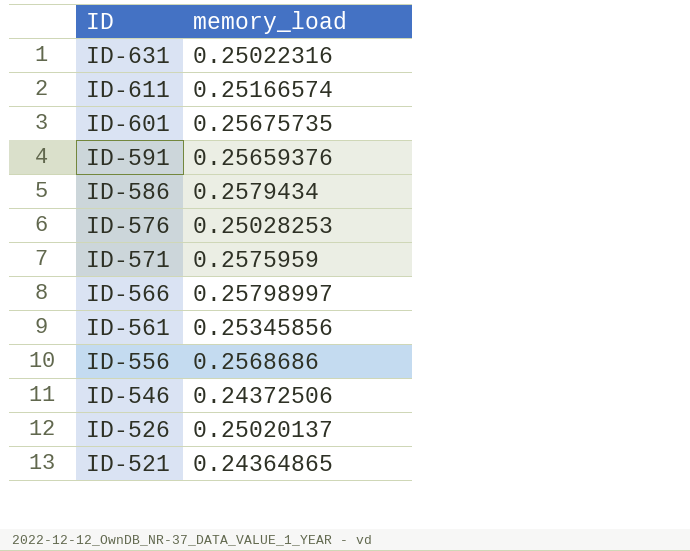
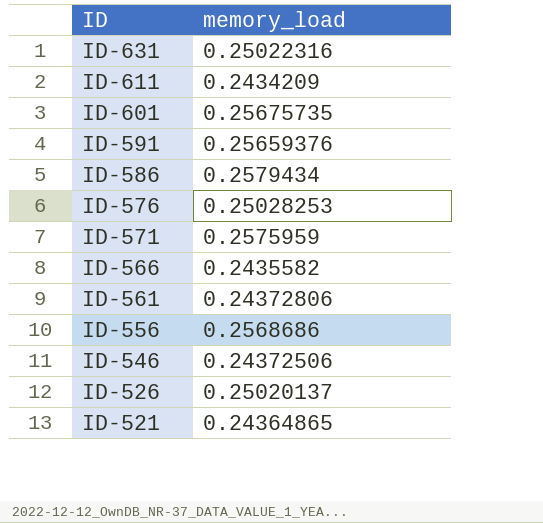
ID-611 | memory_load: 0.25166574 -> 0.2434209
ID-566 | memory_load: 0.25798997 -> 0.2435582
ID-561 | memory_load: 0.25345856 -> 0.24372806

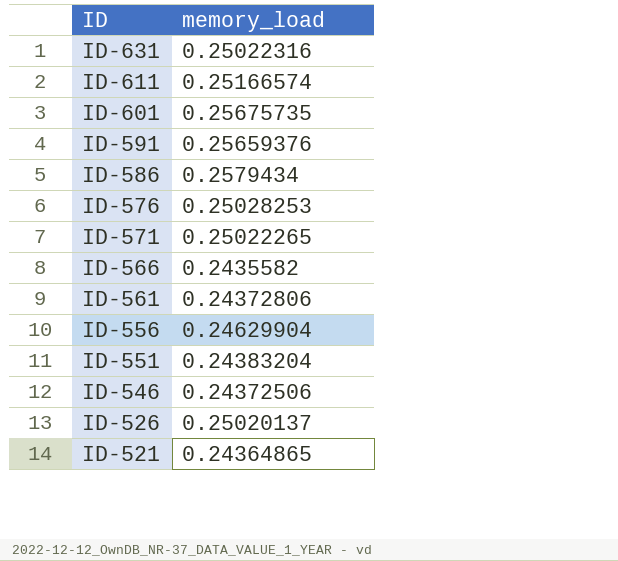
ID-611 | memory_load: 0.2434209 -> 0.25166574
ID-571 | memory_load: 0.2575959 -> 0.25022265
ID-556 | memory_load: 0.2568686 -> 0.24629904
row ID-551: none -> 0.24383204

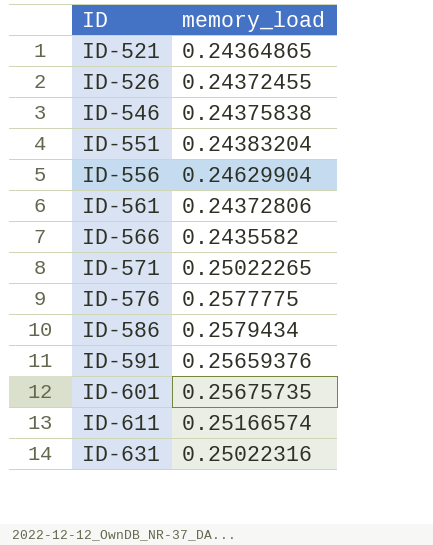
row order: ID descending -> ID ascending
ID-526 | memory_load: 0.25020137 -> 0.24372455
ID-546 | memory_load: 0.24372506 -> 0.24375838
ID-576 | memory_load: 0.25028253 -> 0.2577775

